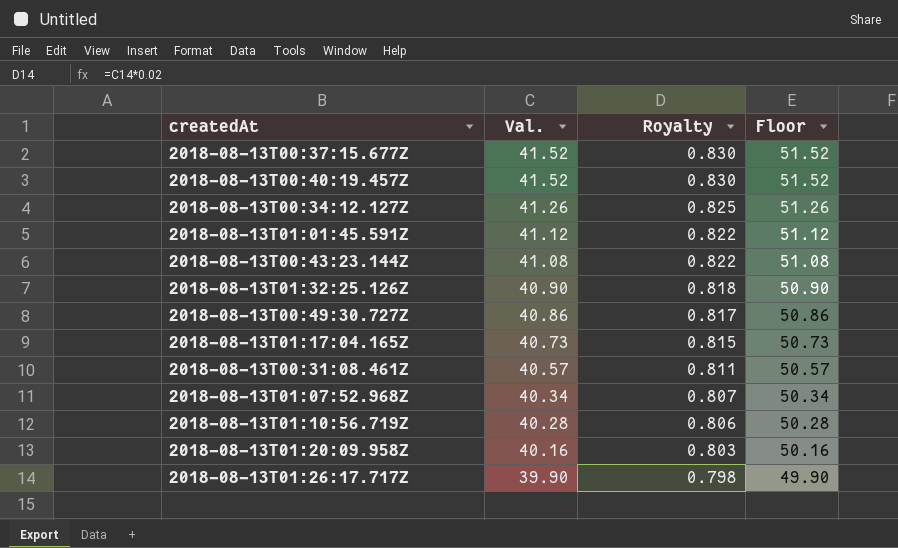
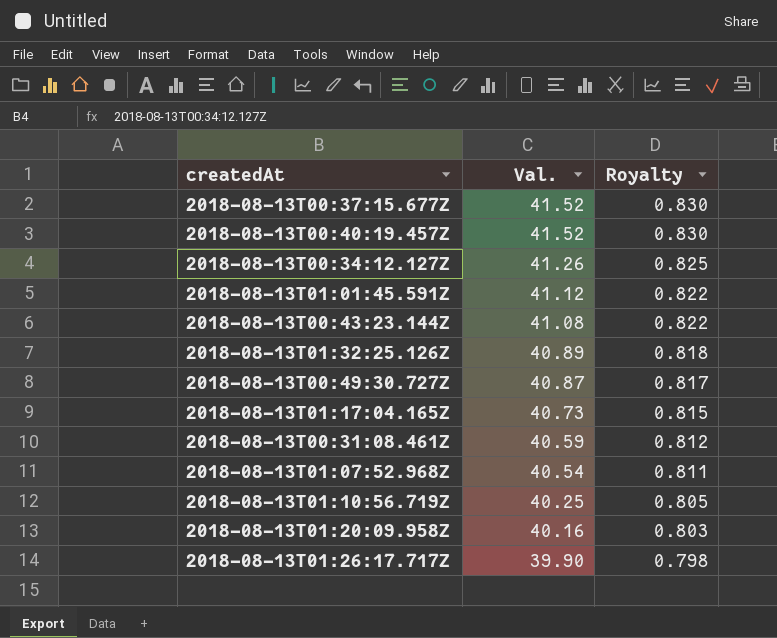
column Floor | formula: [Val.] + 10 -> none
2018-08-13T01:32:25.126Z | Val.: 40.90 -> 40.89
2018-08-13T00:49:30.727Z | Val.: 40.86 -> 40.87
2018-08-13T00:31:08.461Z | Val.: 40.57 -> 40.59
2018-08-13T00:31:08.461Z | Royalty: 0.811 -> 0.812
2018-08-13T01:07:52.968Z | Val.: 40.34 -> 40.54
2018-08-13T01:07:52.968Z | Royalty: 0.807 -> 0.811
2018-08-13T01:10:56.719Z | Val.: 40.28 -> 40.25
2018-08-13T01:10:56.719Z | Royalty: 0.806 -> 0.805

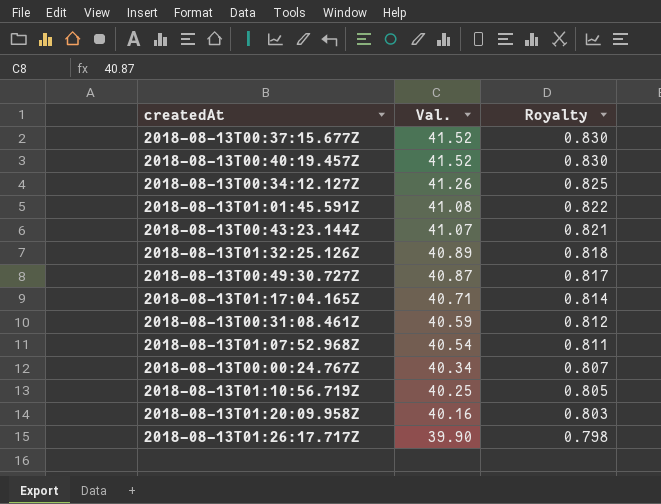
2018-08-13T01:01:45.591Z | Val.: 41.12 -> 41.08
2018-08-13T00:43:23.144Z | Val.: 41.08 -> 41.07
2018-08-13T00:43:23.144Z | Royalty: 0.822 -> 0.821
2018-08-13T01:17:04.165Z | Val.: 40.73 -> 40.71
2018-08-13T01:17:04.165Z | Royalty: 0.815 -> 0.814
row 2018-08-13T00:00:24.767Z: none -> 40.34 | 0.807

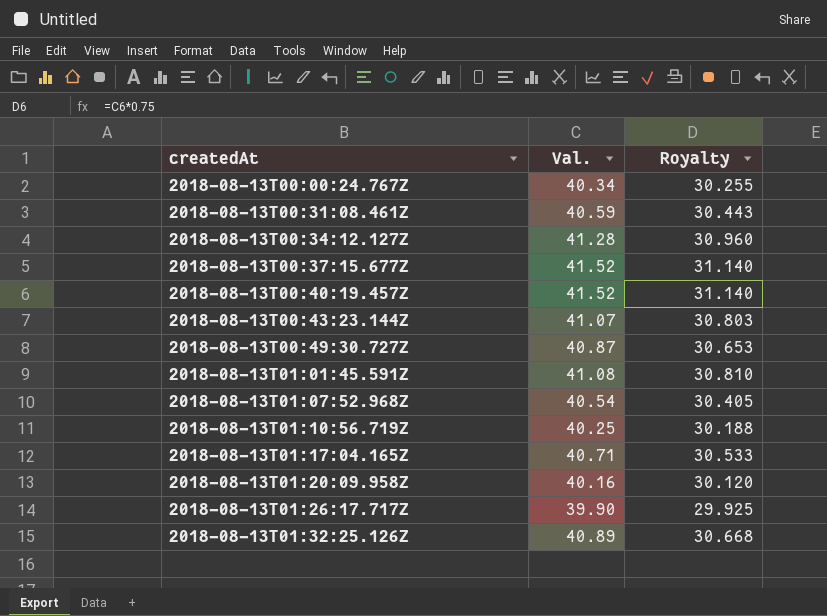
row order: Val. descending -> createdAt ascending
column Royalty | formula: [Val.] * 0.02 -> [Val.] * 0.75
2018-08-13T00:34:12.127Z | Val.: 41.26 -> 41.28

